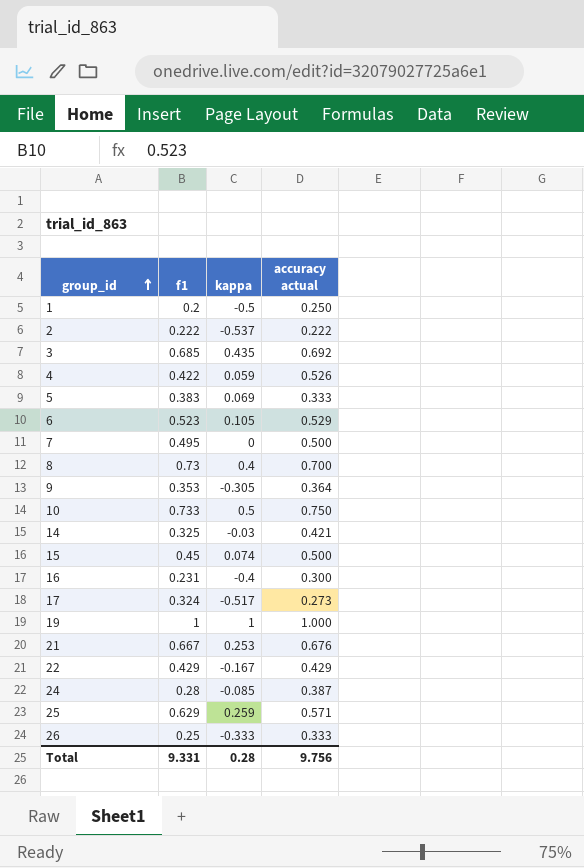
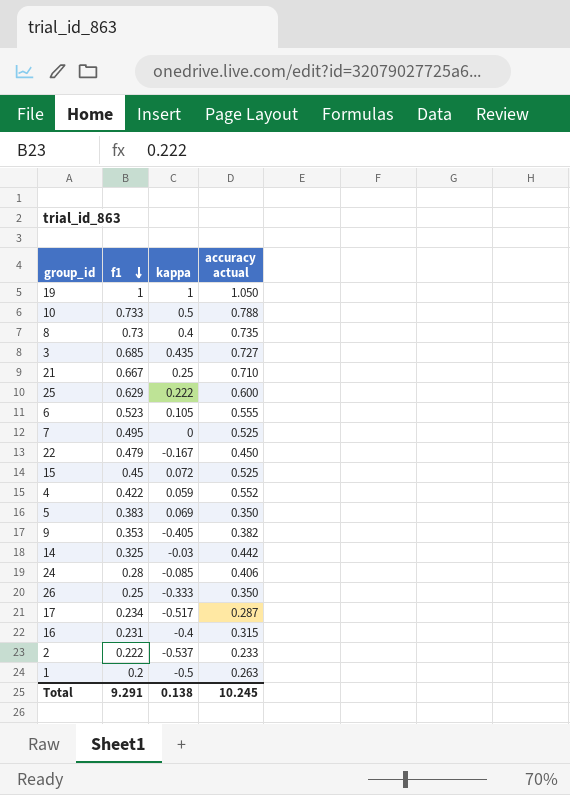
row order: group_id ascending -> f1 descending
19 | accuracy actual: 1.000 -> 1.050
10 | accuracy actual: 0.750 -> 0.788
8 | accuracy actual: 0.700 -> 0.735
3 | accuracy actual: 0.692 -> 0.727
21 | kappa: 0.253 -> 0.25
21 | accuracy actual: 0.676 -> 0.710
25 | kappa: 0.259 -> 0.222
25 | accuracy actual: 0.571 -> 0.600
6 | accuracy actual: 0.529 -> 0.555
7 | accuracy actual: 0.500 -> 0.525
22 | f1: 0.429 -> 0.479
22 | accuracy actual: 0.429 -> 0.450
15 | kappa: 0.074 -> 0.072
15 | accuracy actual: 0.500 -> 0.525
4 | accuracy actual: 0.526 -> 0.552
5 | accuracy actual: 0.333 -> 0.350
9 | kappa: -0.305 -> -0.405
9 | accuracy actual: 0.364 -> 0.382
14 | accuracy actual: 0.421 -> 0.442
24 | accuracy actual: 0.387 -> 0.406
26 | accuracy actual: 0.333 -> 0.350
17 | f1: 0.324 -> 0.234
17 | accuracy actual: 0.273 -> 0.287
16 | accuracy actual: 0.300 -> 0.315
2 | accuracy actual: 0.222 -> 0.233
1 | accuracy actual: 0.250 -> 0.263
Total | f1: 9.331 -> 9.291
Total | kappa: 0.28 -> 0.138
Total | accuracy actual: 9.756 -> 10.245

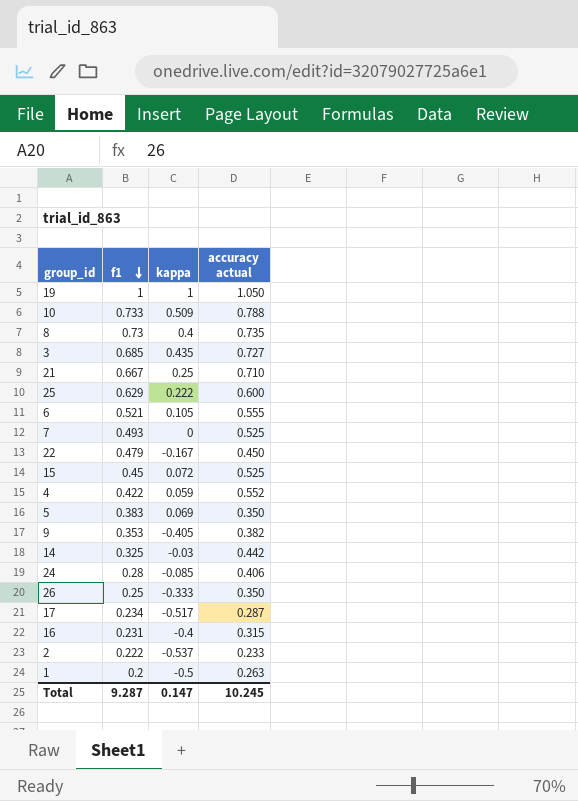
10 | kappa: 0.5 -> 0.509
6 | f1: 0.523 -> 0.521
7 | f1: 0.495 -> 0.493
Total | f1: 9.291 -> 9.287
Total | kappa: 0.138 -> 0.147

